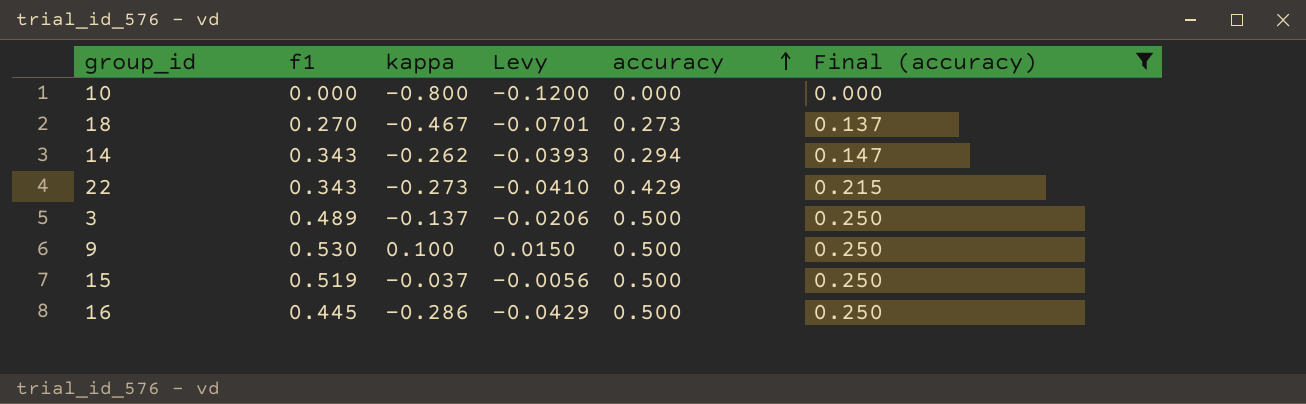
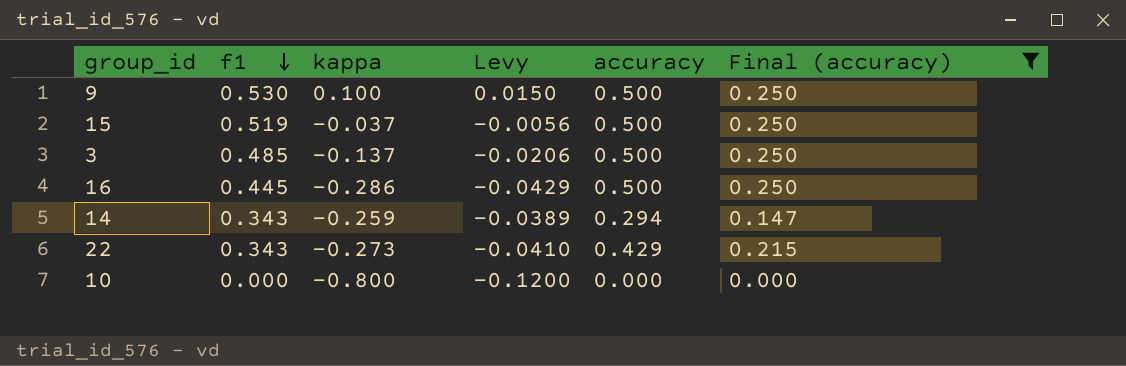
row order: accuracy ascending -> f1 descending
row 18: 0.270 | -0.467 | -0.0701 | 0.273 | 0.137 -> none
3 | f1: 0.489 -> 0.485
14 | kappa: -0.262 -> -0.259
14 | Levy: -0.0393 -> -0.0389

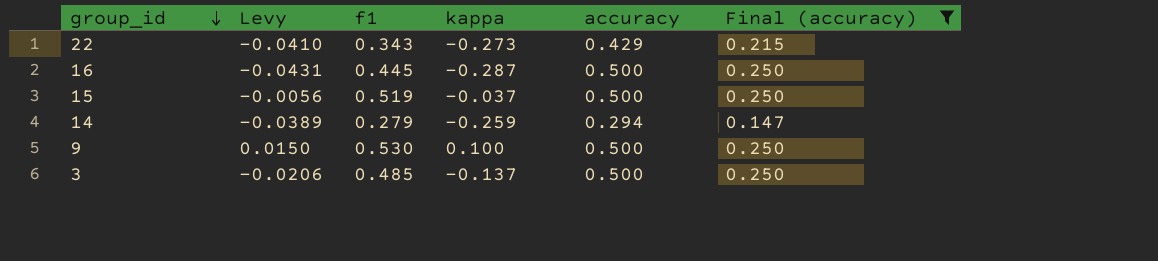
row order: f1 descending -> group_id descending
column Levy | position: 4 -> 2
row 10: 0.000 | -0.800 | -0.1200 | 0.000 | 0.000 -> none
16 | Levy: -0.0429 -> -0.0431
16 | kappa: -0.286 -> -0.287
14 | f1: 0.343 -> 0.279

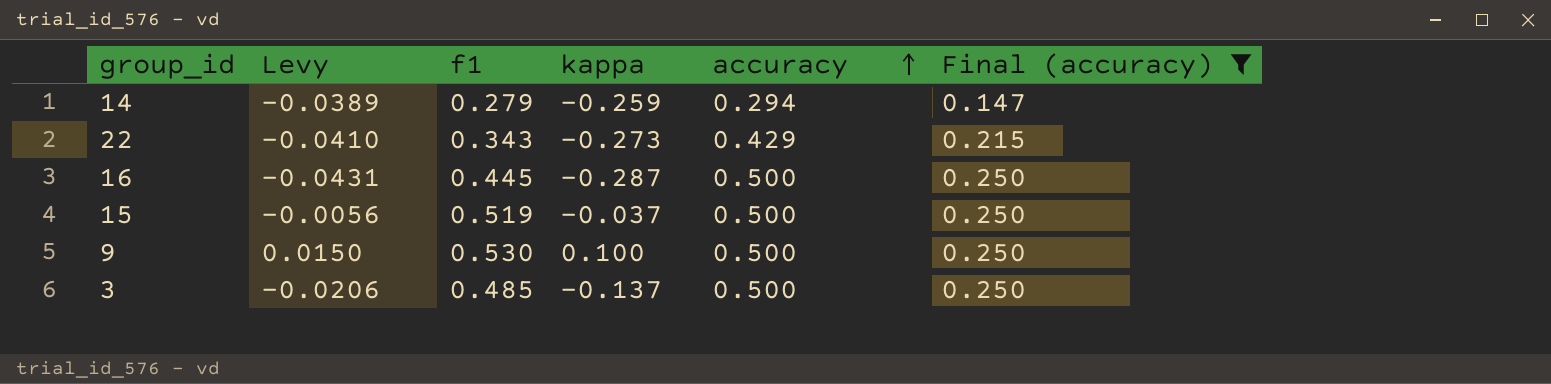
row order: group_id descending -> accuracy ascending

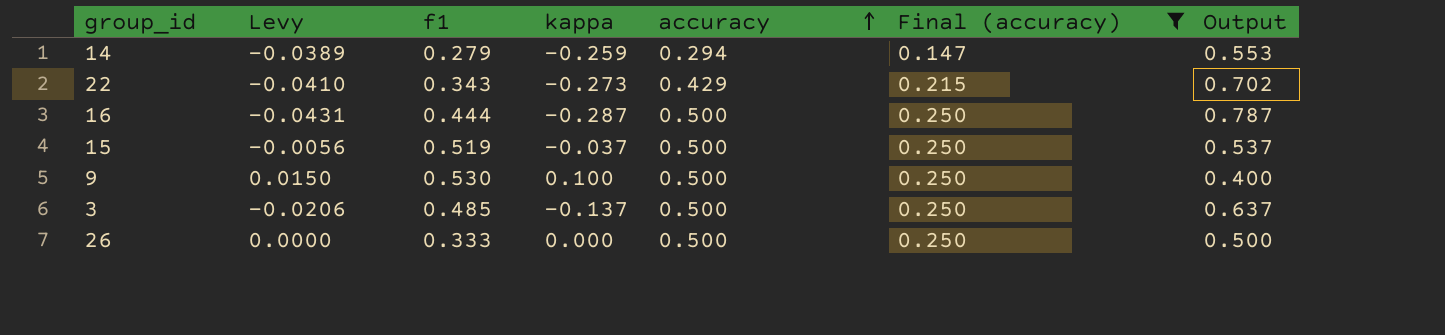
column Output | formula: none -> [accuracy] - [kappa]
16 | f1: 0.445 -> 0.444
row 26: none -> 0.0000 | 0.333 | 0.000 | 0.500 | 0.250 | 0.500

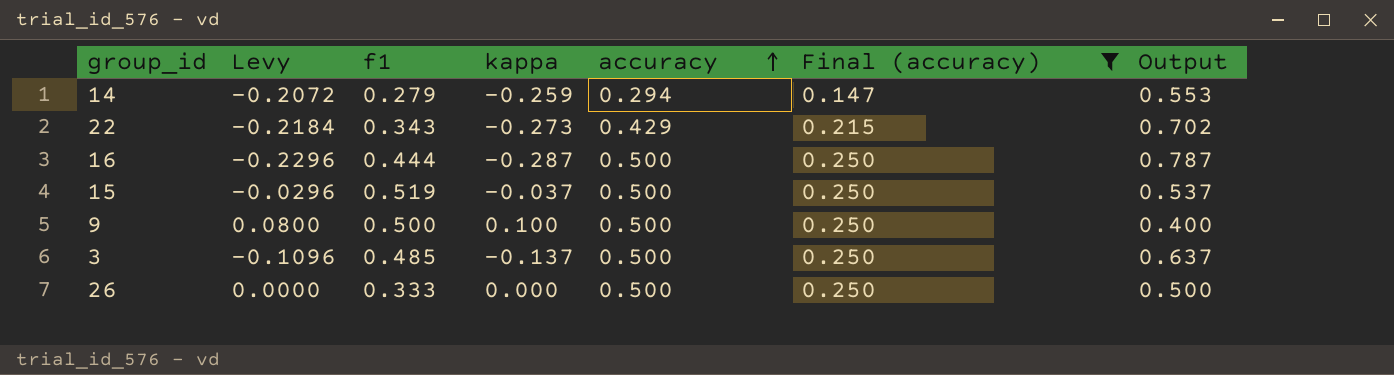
column Levy | formula: [kappa] * 0.15 -> [kappa] * 0.8
9 | f1: 0.530 -> 0.500

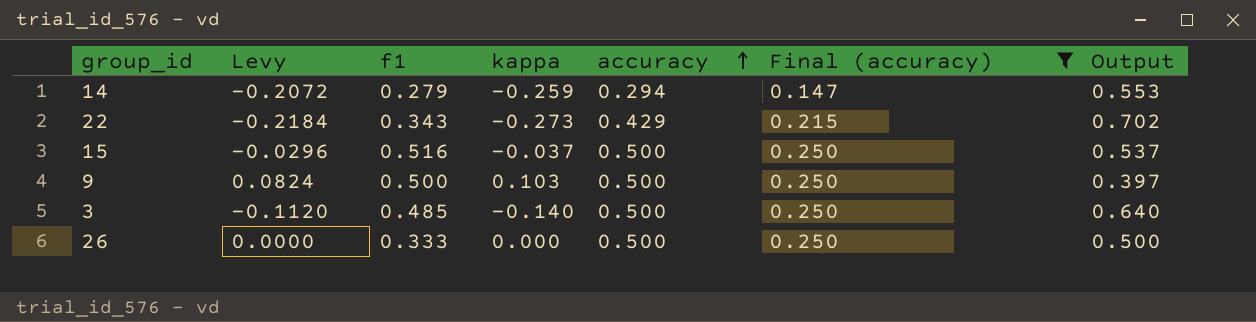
row 16: -0.2296 | 0.444 | -0.287 | 0.500 | 0.250 | 0.787 -> none
15 | f1: 0.519 -> 0.516
9 | Levy: 0.0800 -> 0.0824
9 | kappa: 0.100 -> 0.103
9 | Output: 0.400 -> 0.397
3 | Levy: -0.1096 -> -0.1120
3 | kappa: -0.137 -> -0.140
3 | Output: 0.637 -> 0.640

